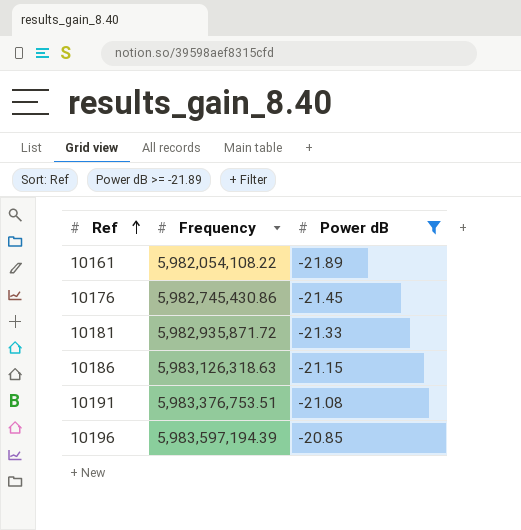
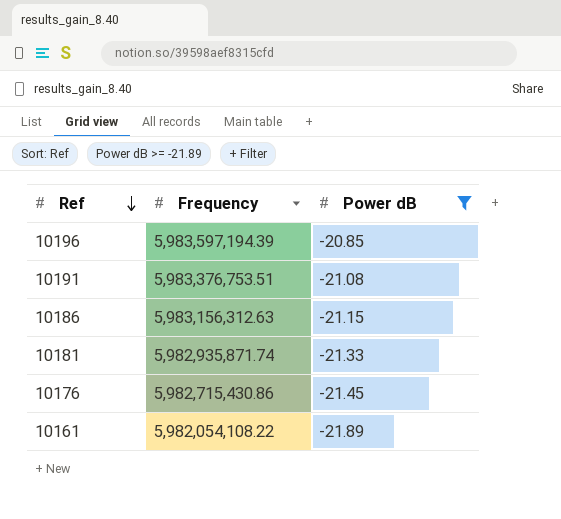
row order: Ref ascending -> Ref descending
10186 | Frequency: 5,983,126,318.63 -> 5,983,156,312.63
10181 | Frequency: 5,982,935,871.72 -> 5,982,935,871.74
10176 | Frequency: 5,982,745,430.86 -> 5,982,715,430.86

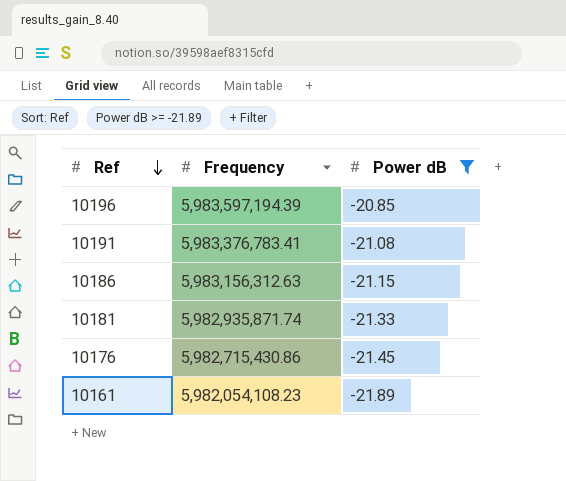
10191 | Frequency: 5,983,376,753.51 -> 5,983,376,783.41
10161 | Frequency: 5,982,054,108.22 -> 5,982,054,108.23

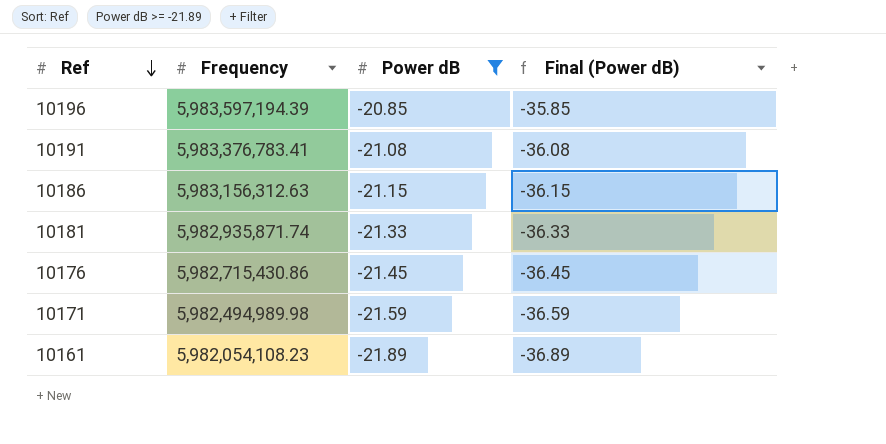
column Final (Power dB) | formula: none -> [Power dB] - 15
row 10171: none -> 5,982,494,989.98 | -21.59 | -36.59

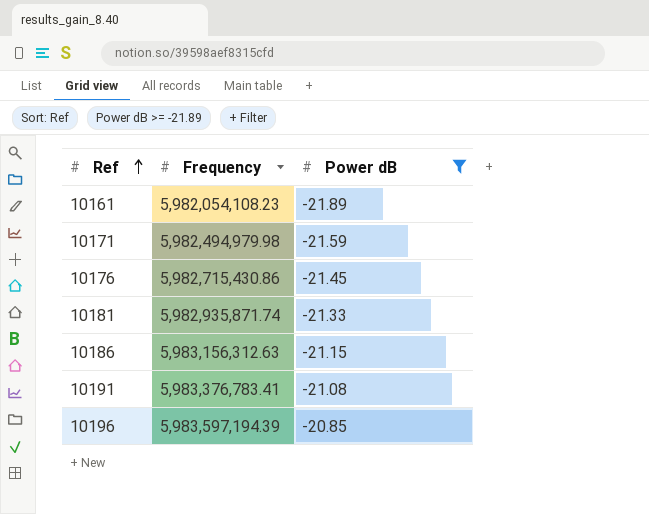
row order: Ref descending -> Ref ascending
column Final (Power dB) | formula: [Power dB] - 15 -> none
10171 | Frequency: 5,982,494,989.98 -> 5,982,494,979.98

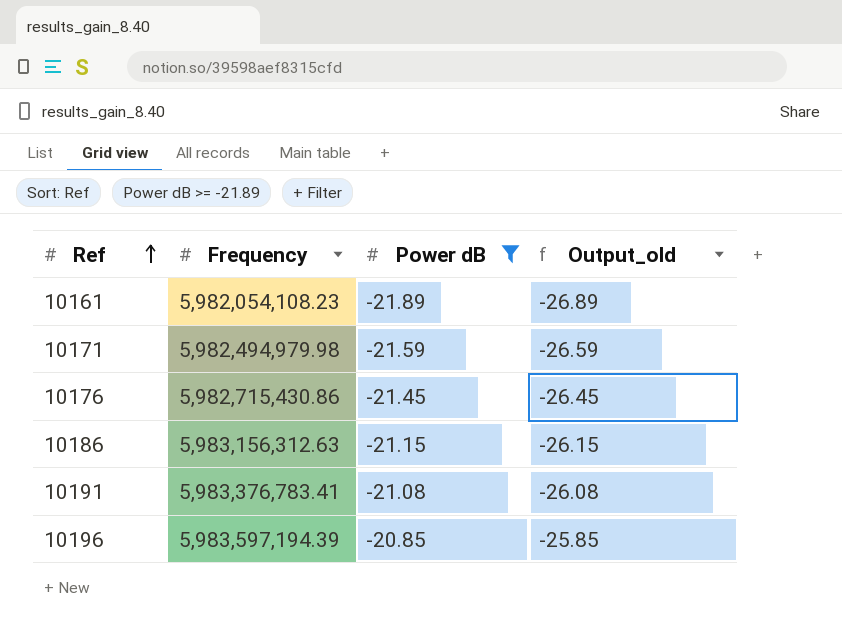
column Output_old | formula: none -> [Power dB] - 5
row 10181: 5,982,935,871.74 | -21.33 -> none

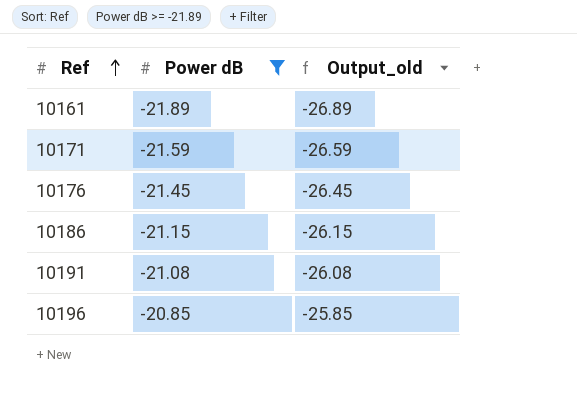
column Frequency | position: 2 -> none

